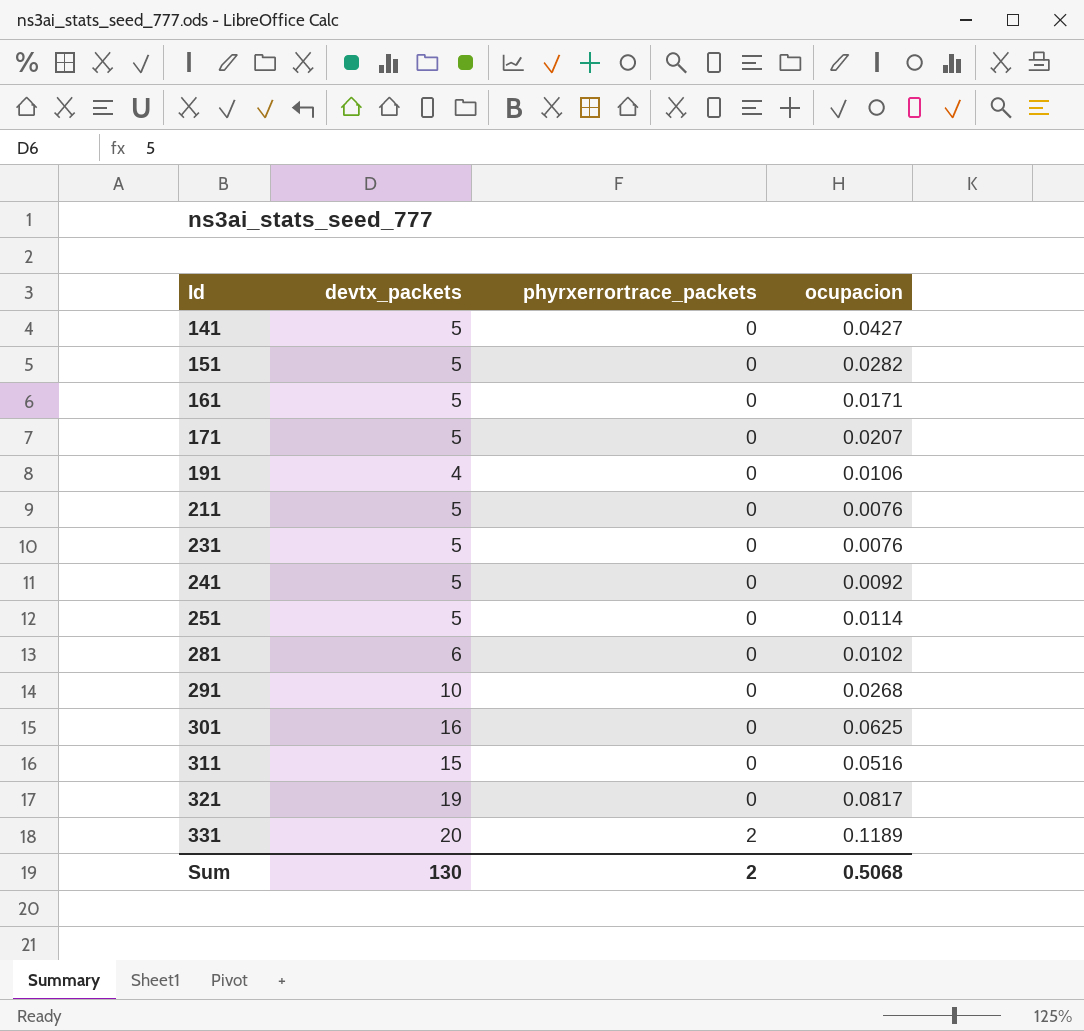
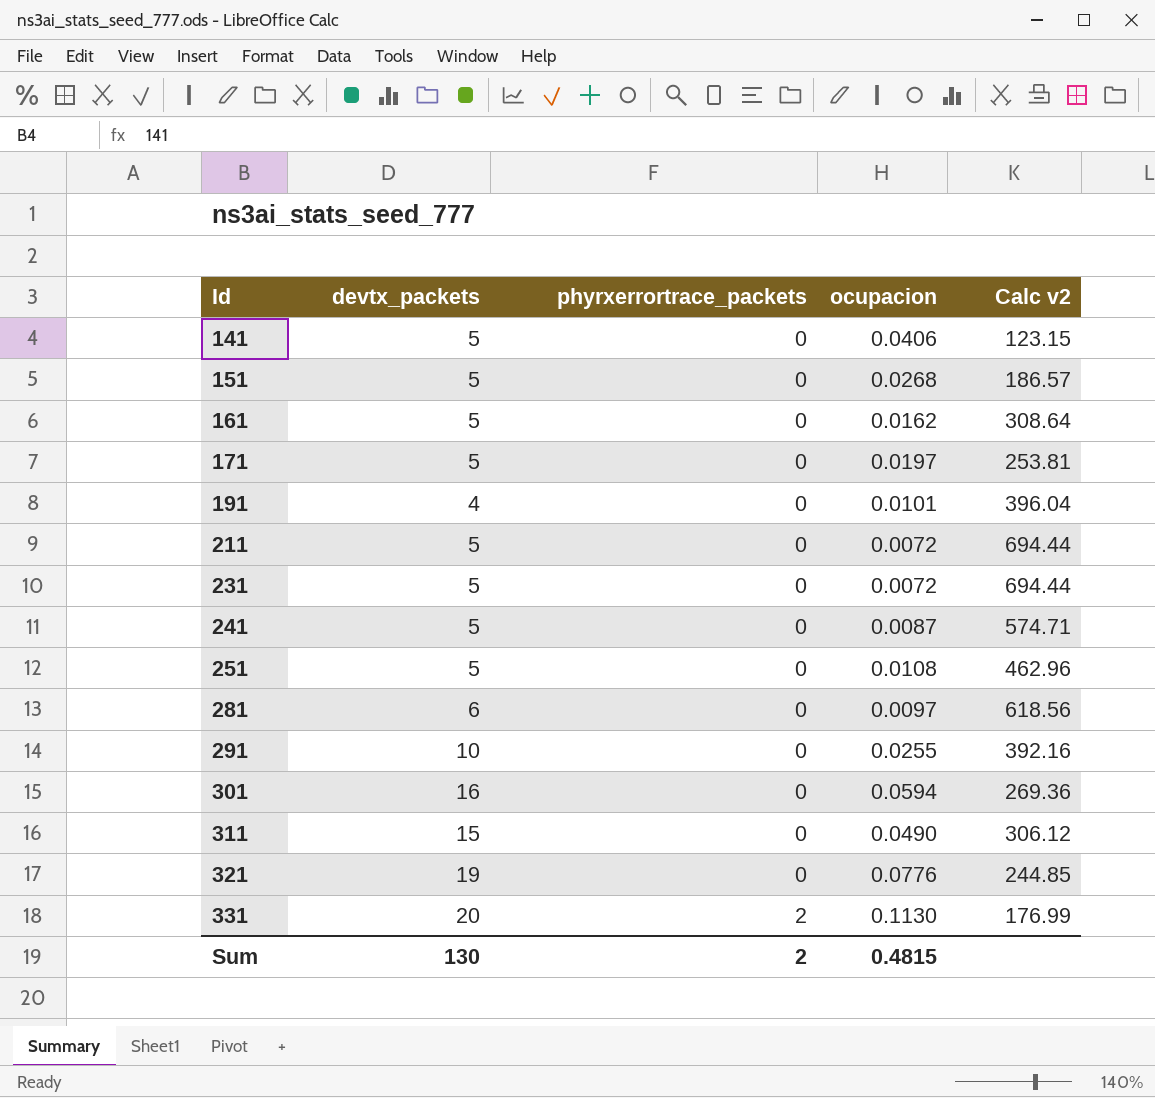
column Calc v2 | formula: none -> [devtx_packets] / [ocupacion]
141 | ocupacion: 0.0427 -> 0.0406
151 | ocupacion: 0.0282 -> 0.0268
161 | ocupacion: 0.0171 -> 0.0162
171 | ocupacion: 0.0207 -> 0.0197
191 | ocupacion: 0.0106 -> 0.0101
211 | ocupacion: 0.0076 -> 0.0072
231 | ocupacion: 0.0076 -> 0.0072
241 | ocupacion: 0.0092 -> 0.0087
251 | ocupacion: 0.0114 -> 0.0108
281 | ocupacion: 0.0102 -> 0.0097
291 | ocupacion: 0.0268 -> 0.0255
301 | ocupacion: 0.0625 -> 0.0594
311 | ocupacion: 0.0516 -> 0.0490
321 | ocupacion: 0.0817 -> 0.0776
331 | ocupacion: 0.1189 -> 0.1130
Sum | ocupacion: 0.5068 -> 0.4815

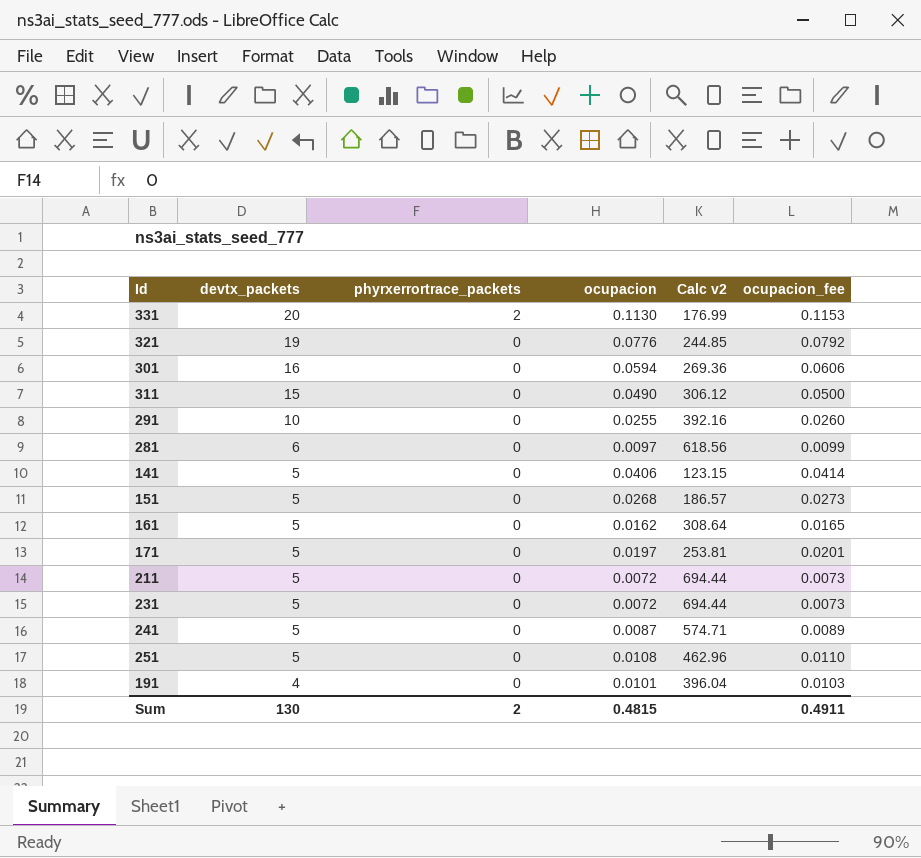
row order: Id ascending -> devtx_packets descending
column ocupacion_fee | formula: none -> [ocupacion] * 1.02

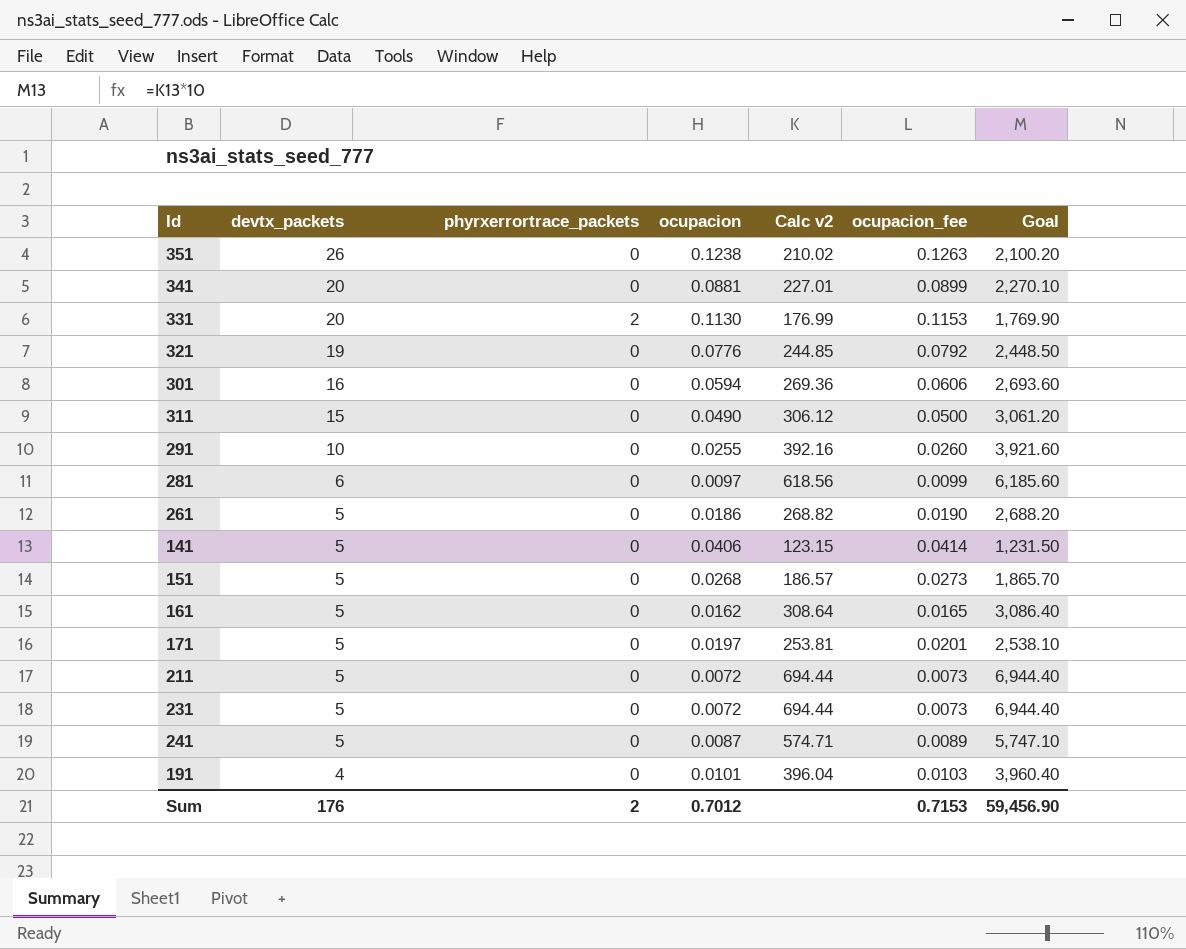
column Goal | formula: none -> [Calc v2] * 10
row 251: 5 | 0 | 0.0108 | 462.96 | 0.0110 -> none
row 351: none -> 26 | 0 | 0.1238 | 210.02 | 0.1263 | 2,100.20
row 341: none -> 20 | 0 | 0.0881 | 227.01 | 0.0899 | 2,270.10
row 261: none -> 5 | 0 | 0.0186 | 268.82 | 0.0190 | 2,688.20
Sum | devtx_packets: 130 -> 176
Sum | ocupacion: 0.4815 -> 0.7012
Sum | ocupacion_fee: 0.4911 -> 0.7153

